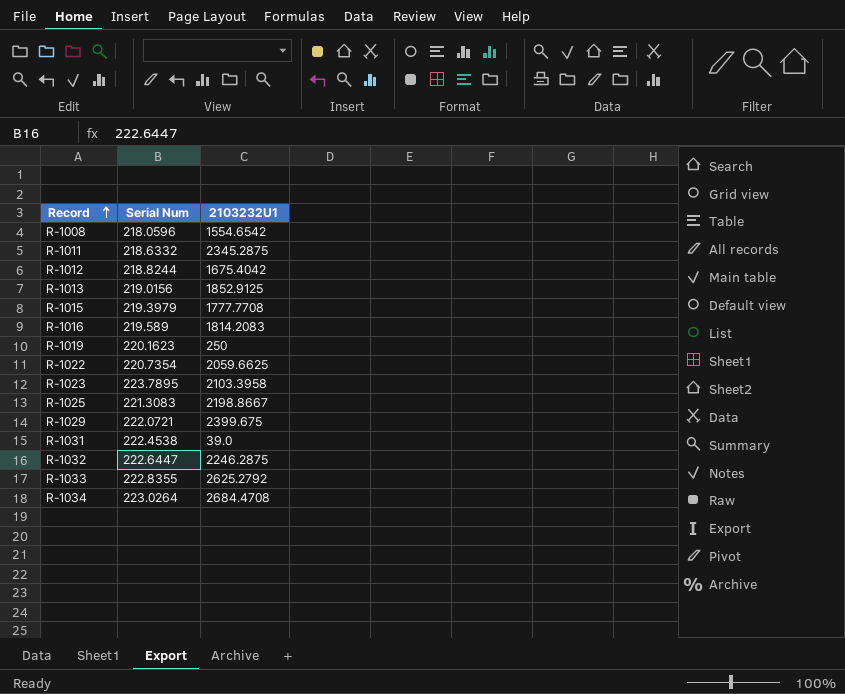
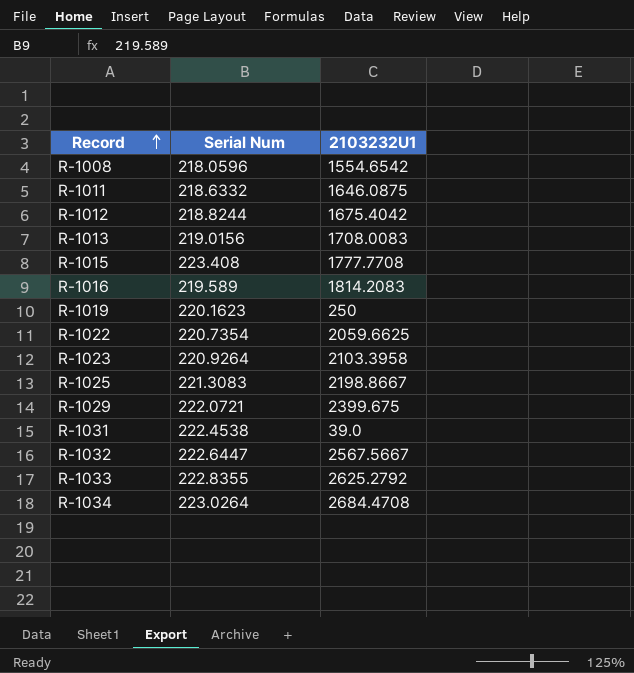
R-1011 | 2103232U1: 2345.2875 -> 1646.0875
R-1013 | 2103232U1: 1852.9125 -> 1708.0083
R-1015 | Serial Num: 219.3979 -> 223.408
R-1023 | Serial Num: 223.7895 -> 220.9264
R-1032 | 2103232U1: 2246.2875 -> 2567.5667

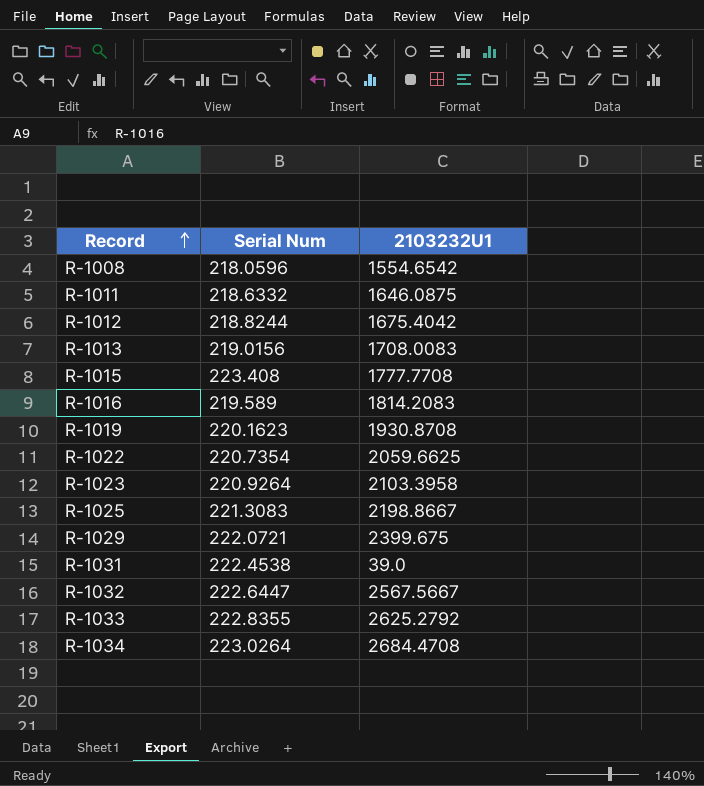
R-1019 | 2103232U1: 250 -> 1930.8708

